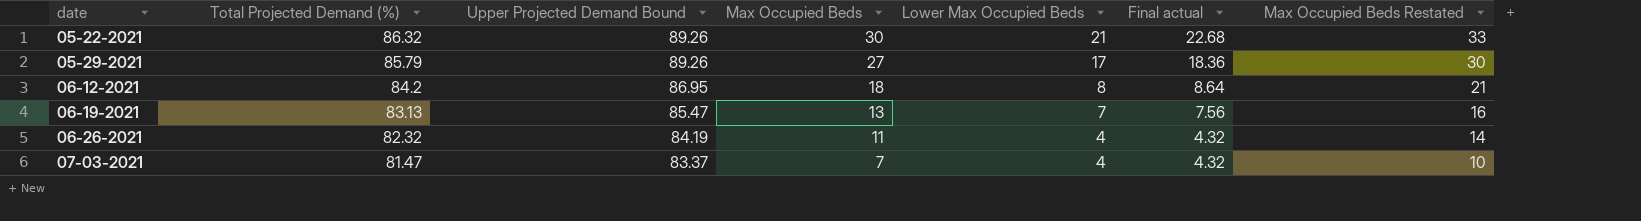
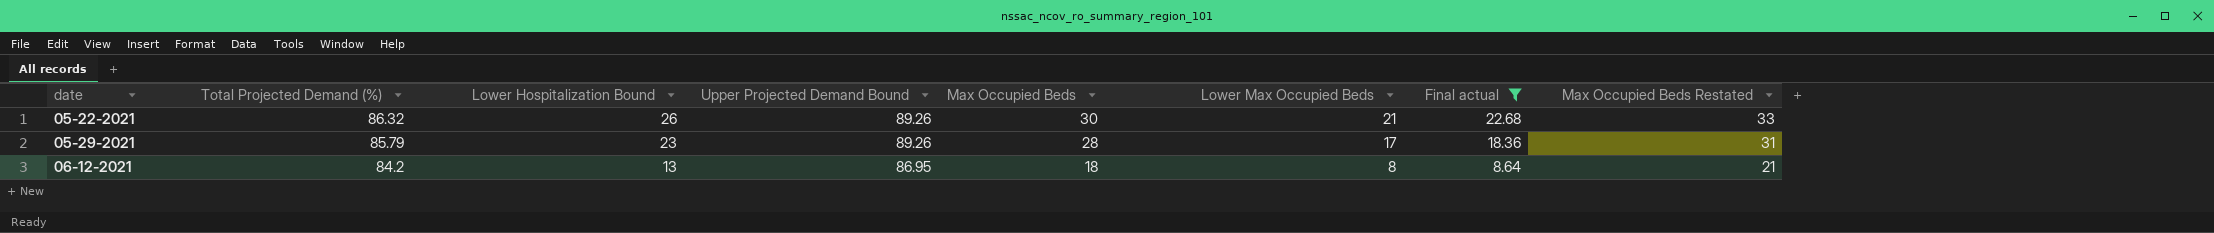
filter: none -> Final actual >= 8.64
column Lower Hospitalization Bound | position: none -> 3
05-29-2021 | Max Occupied Beds: 27 -> 28
05-29-2021 | Max Occupied Beds Restated: 30 -> 31

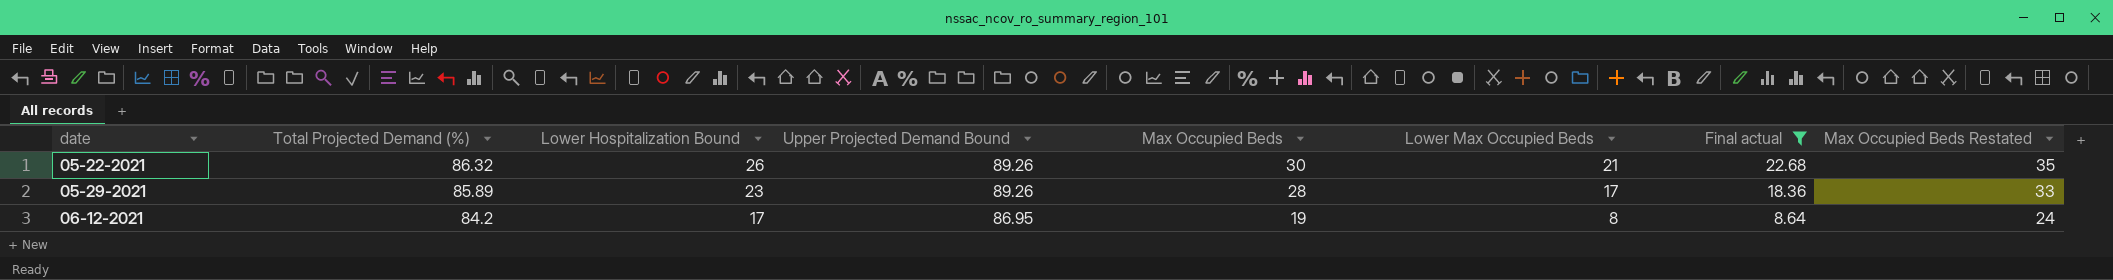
column Max Occupied Beds Restated | formula: [Max Occupied Beds] + 3 -> [Max Occupied Beds] + 5
05-29-2021 | Total Projected Demand (%): 85.79 -> 85.89
06-12-2021 | Lower Hospitalization Bound: 13 -> 17
06-12-2021 | Max Occupied Beds: 18 -> 19

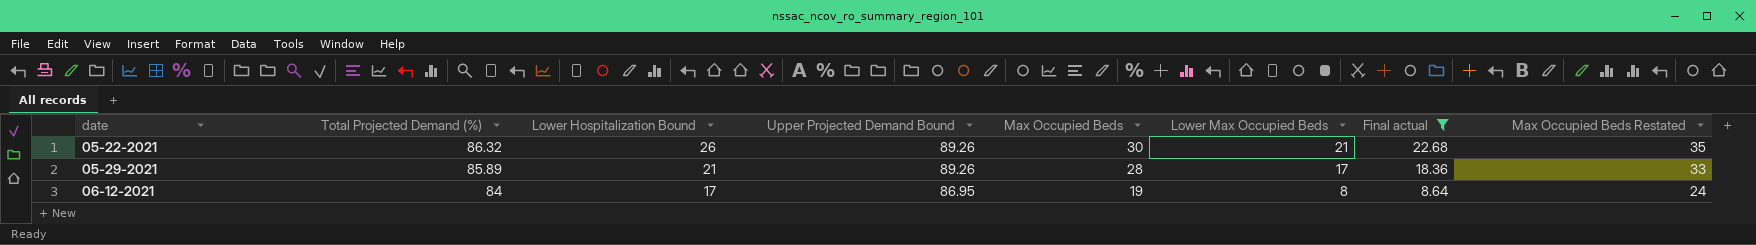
05-29-2021 | Lower Hospitalization Bound: 23 -> 21
06-12-2021 | Total Projected Demand (%): 84.2 -> 84

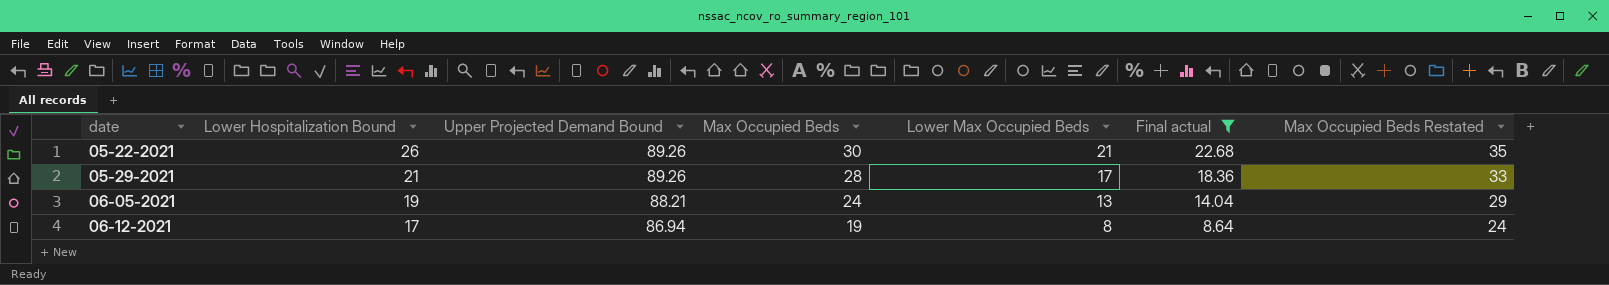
column Total Projected Demand (%) | position: 2 -> none
row 06-05-2021: none -> 19 | 88.21 | 24 | 13 | 14.04 | 29
06-12-2021 | Upper Projected Demand Bound: 86.95 -> 86.94

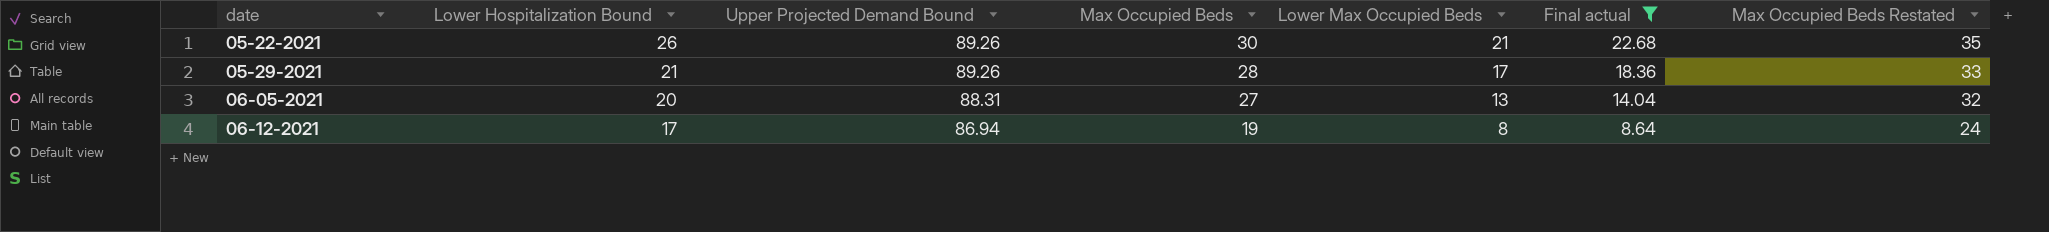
06-05-2021 | Lower Hospitalization Bound: 19 -> 20
06-05-2021 | Upper Projected Demand Bound: 88.21 -> 88.31
06-05-2021 | Max Occupied Beds: 24 -> 27
06-05-2021 | Max Occupied Beds Restated: 29 -> 32

